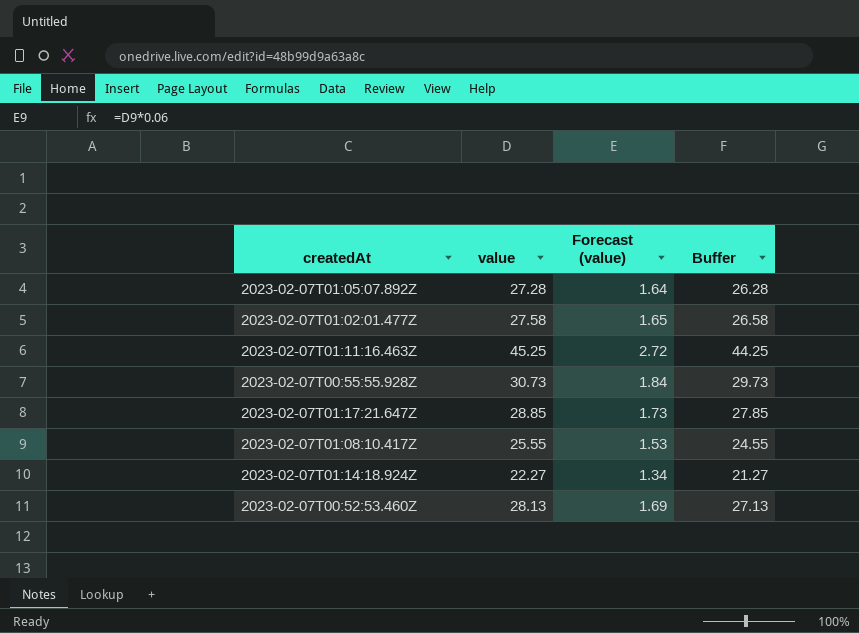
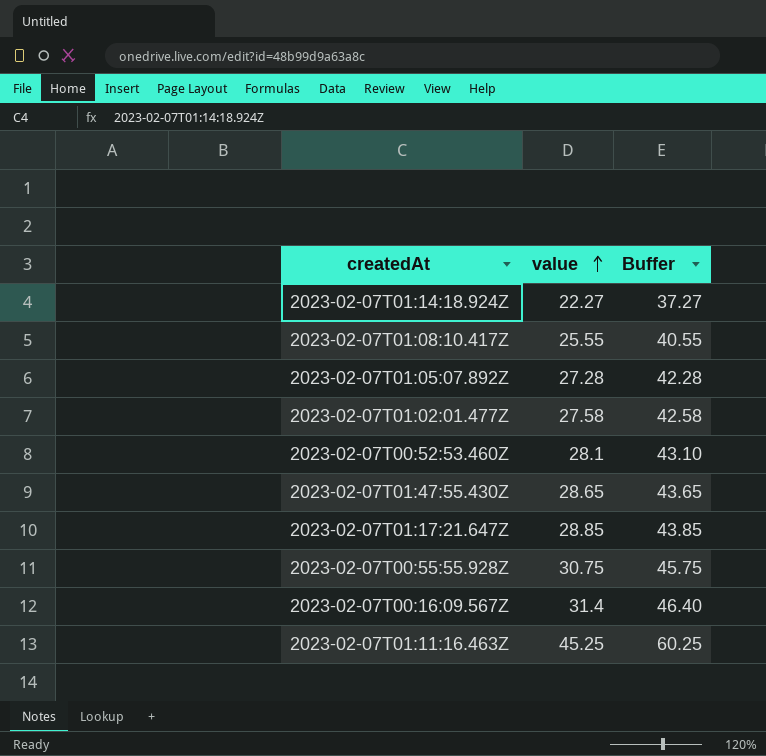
row order: none -> value ascending
column Forecast (value) | formula: [value] * 0.06 -> none
column Buffer | formula: [value] - 1 -> [value] + 15
2023-02-07T00:52:53.460Z | value: 28.13 -> 28.1
row 2023-02-07T01:47:55.430Z: none -> 28.65 | 43.65
2023-02-07T00:55:55.928Z | value: 30.73 -> 30.75
row 2023-02-07T00:16:09.567Z: none -> 31.4 | 46.40

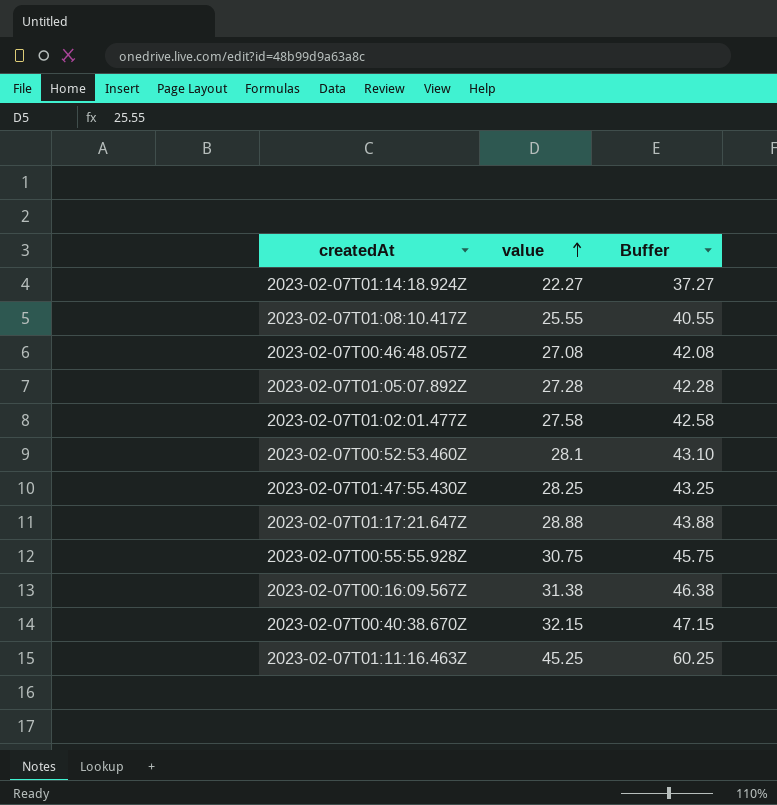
row 2023-02-07T00:46:48.057Z: none -> 27.08 | 42.08
2023-02-07T01:47:55.430Z | value: 28.65 -> 28.25
2023-02-07T01:47:55.430Z | Buffer: 43.65 -> 43.25
2023-02-07T01:17:21.647Z | value: 28.85 -> 28.88
2023-02-07T01:17:21.647Z | Buffer: 43.85 -> 43.88
2023-02-07T00:16:09.567Z | value: 31.4 -> 31.38
2023-02-07T00:16:09.567Z | Buffer: 46.40 -> 46.38
row 2023-02-07T00:40:38.670Z: none -> 32.15 | 47.15

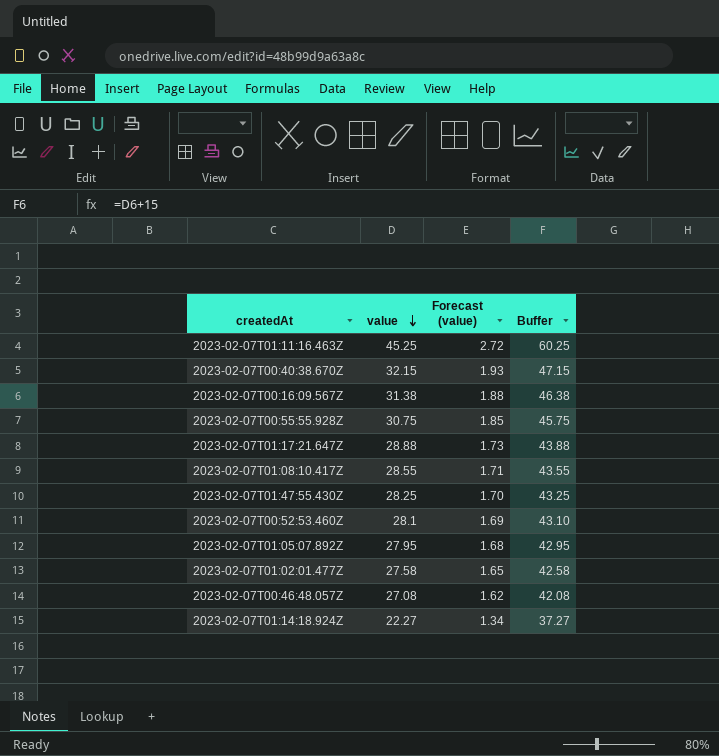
row order: value ascending -> value descending
column Forecast (value) | formula: none -> [value] * 0.06
2023-02-07T01:08:10.417Z | value: 25.55 -> 28.55
2023-02-07T01:08:10.417Z | Buffer: 40.55 -> 43.55
2023-02-07T01:05:07.892Z | value: 27.28 -> 27.95
2023-02-07T01:05:07.892Z | Buffer: 42.28 -> 42.95

